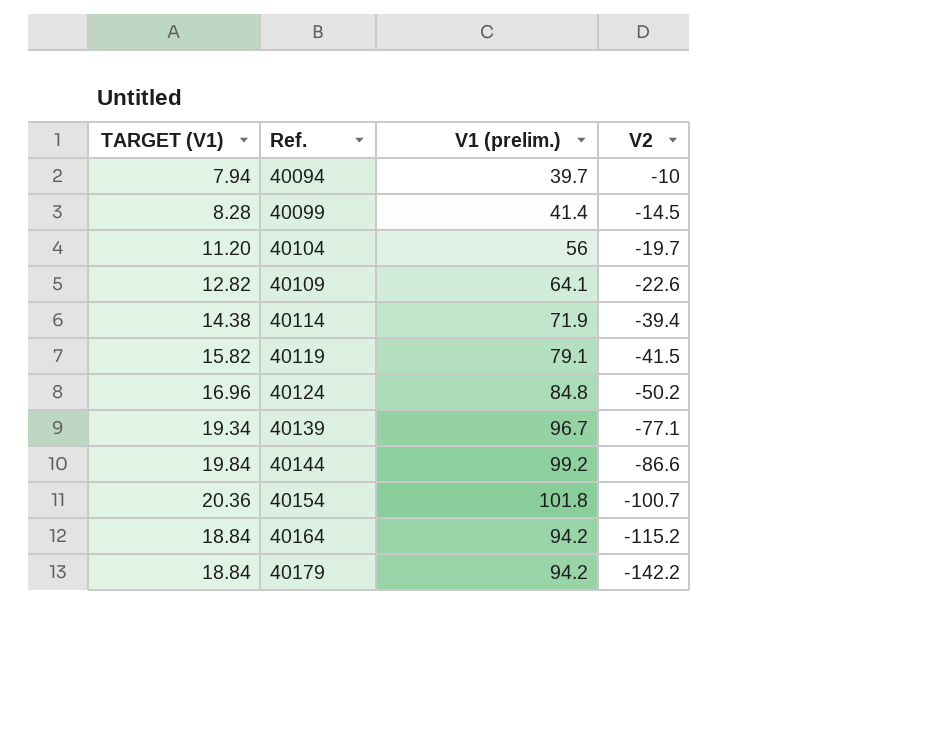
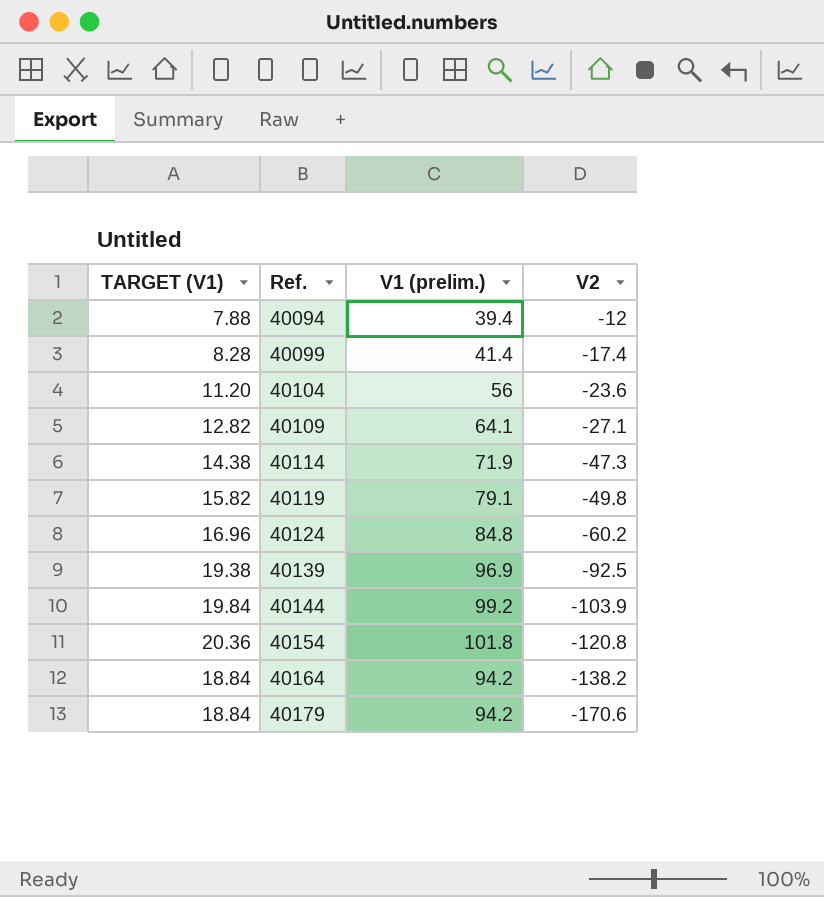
40094 | TARGET (V1): 7.94 -> 7.88
40094 | V1 (prelim.): 39.7 -> 39.4
40094 | V2: -10 -> -12
40099 | V2: -14.5 -> -17.4
40104 | V2: -19.7 -> -23.6
40109 | V2: -22.6 -> -27.1
40114 | V2: -39.4 -> -47.3
40119 | V2: -41.5 -> -49.8
40124 | V2: -50.2 -> -60.2
40139 | TARGET (V1): 19.34 -> 19.38
40139 | V1 (prelim.): 96.7 -> 96.9
40139 | V2: -77.1 -> -92.5
40144 | V2: -86.6 -> -103.9
40154 | V2: -100.7 -> -120.8
40164 | V2: -115.2 -> -138.2
40179 | V2: -142.2 -> -170.6

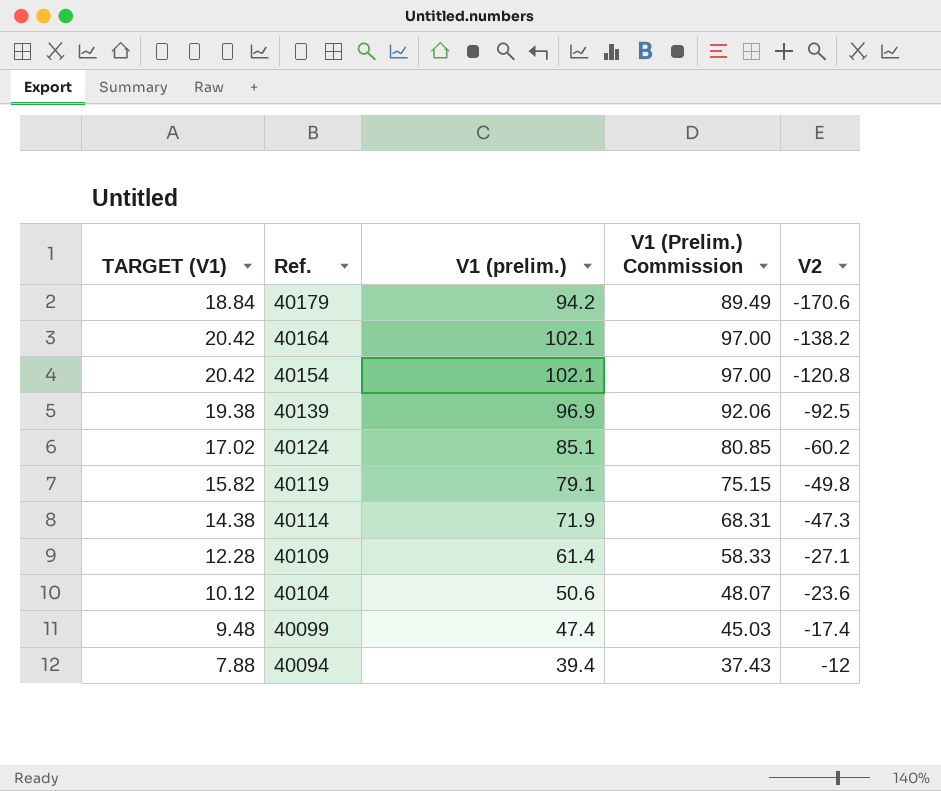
row order: Ref. ascending -> Ref. descending
column V1 (Prelim.) Commission | formula: none -> [V1 (prelim.)] * 0.95
row 40144: 19.84 | 99.2 | -103.9 -> none
40164 | TARGET (V1): 18.84 -> 20.42
40164 | V1 (prelim.): 94.2 -> 102.1
40154 | TARGET (V1): 20.36 -> 20.42
40154 | V1 (prelim.): 101.8 -> 102.1
40124 | TARGET (V1): 16.96 -> 17.02
40124 | V1 (prelim.): 84.8 -> 85.1
40109 | TARGET (V1): 12.82 -> 12.28
40109 | V1 (prelim.): 64.1 -> 61.4
40104 | TARGET (V1): 11.20 -> 10.12
40104 | V1 (prelim.): 56 -> 50.6
40099 | TARGET (V1): 8.28 -> 9.48
40099 | V1 (prelim.): 41.4 -> 47.4

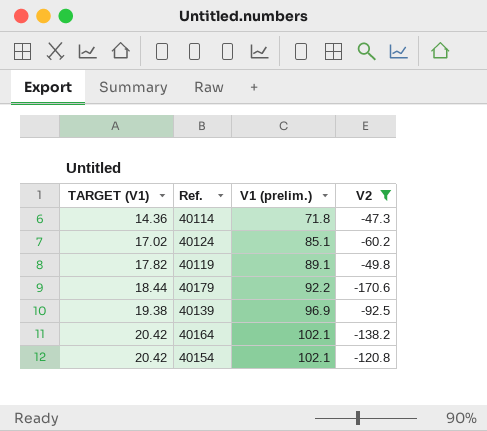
filter: none -> V2 <= -47.3
row order: Ref. descending -> TARGET (V1) ascending
column V1 (Prelim.) Commission | formula: [V1 (prelim.)] * 0.95 -> none
40114 | TARGET (V1): 14.38 -> 14.36
40114 | V1 (prelim.): 71.9 -> 71.8
40119 | TARGET (V1): 15.82 -> 17.82
40119 | V1 (prelim.): 79.1 -> 89.1
40179 | TARGET (V1): 18.84 -> 18.44
40179 | V1 (prelim.): 94.2 -> 92.2

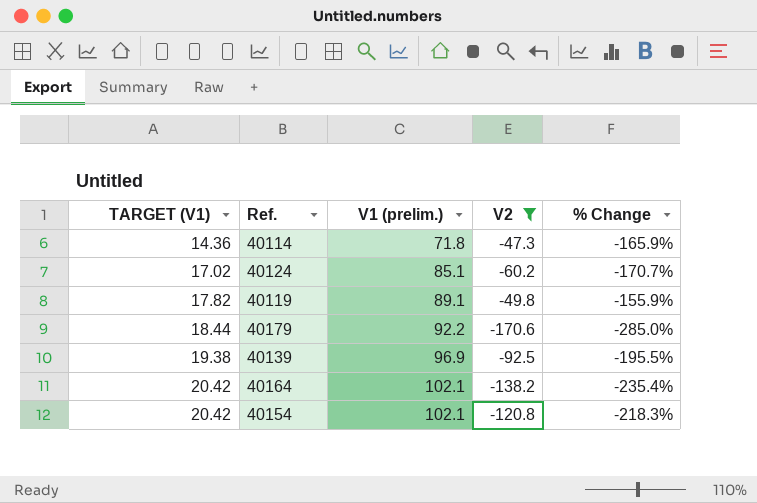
column % Change | formula: none -> ([V2] - [V1 (prelim.)]) / [V1 (prelim.)]

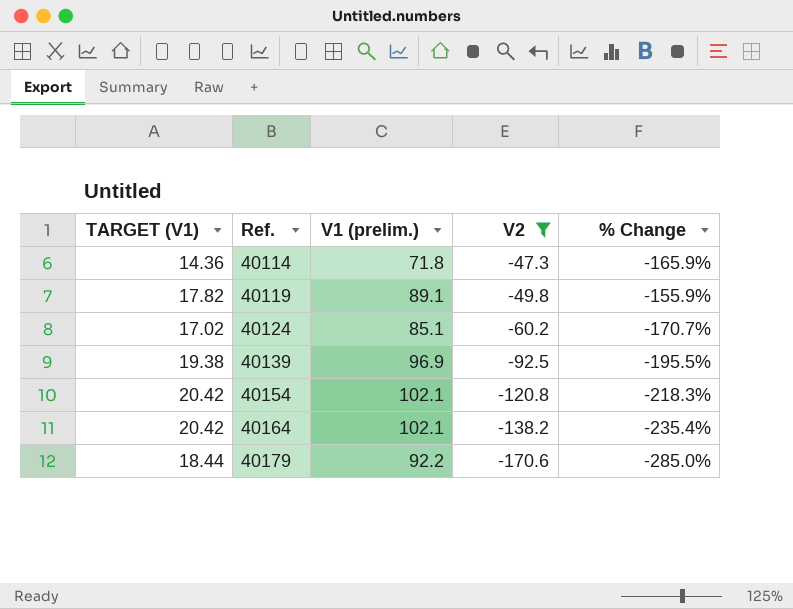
row order: TARGET (V1) ascending -> Ref. ascending

